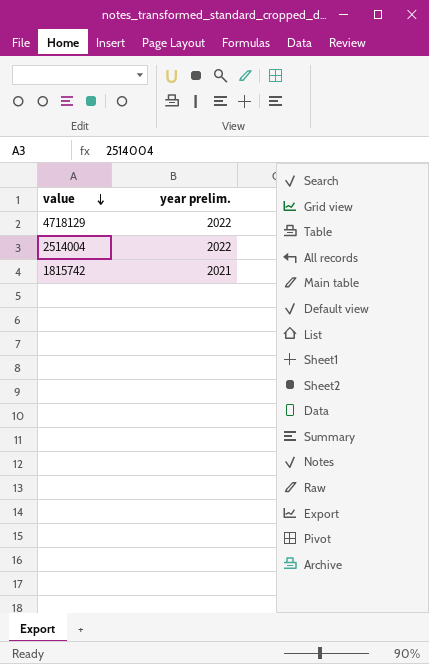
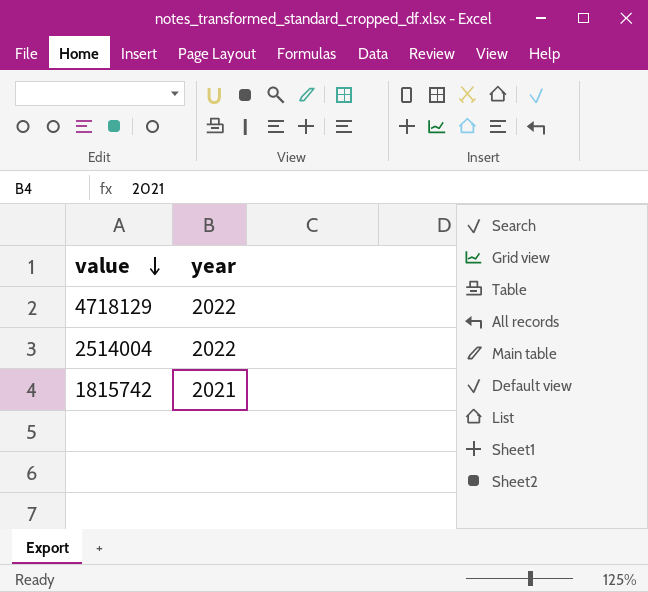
column name: year prelim. -> year

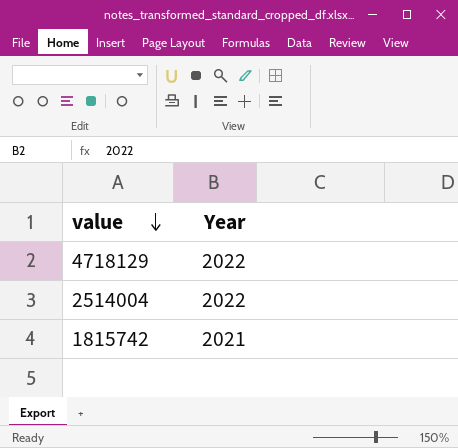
column name: year -> Year

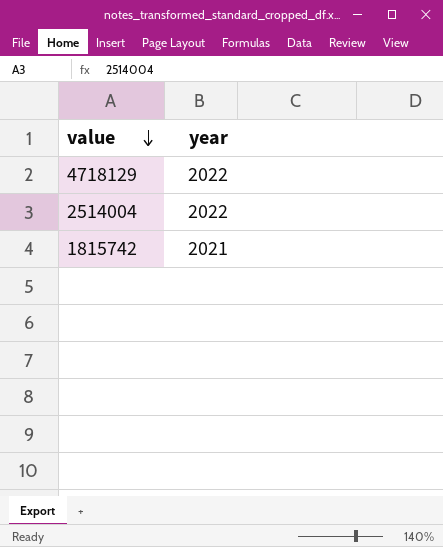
column name: Year -> year

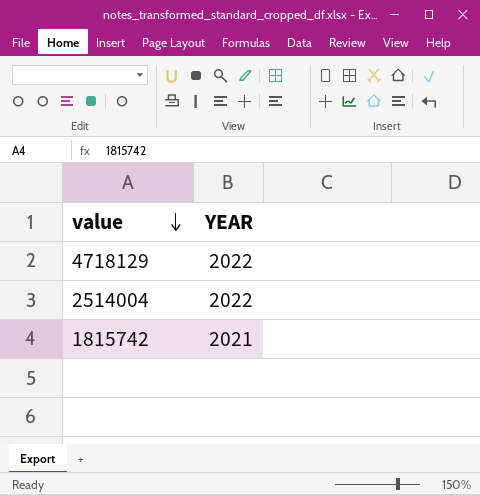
column name: year -> YEAR

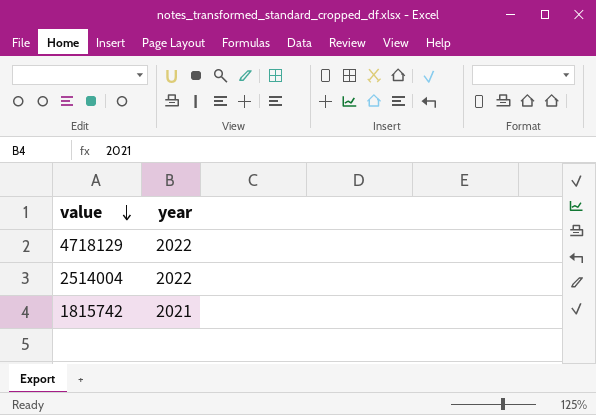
column name: YEAR -> year

